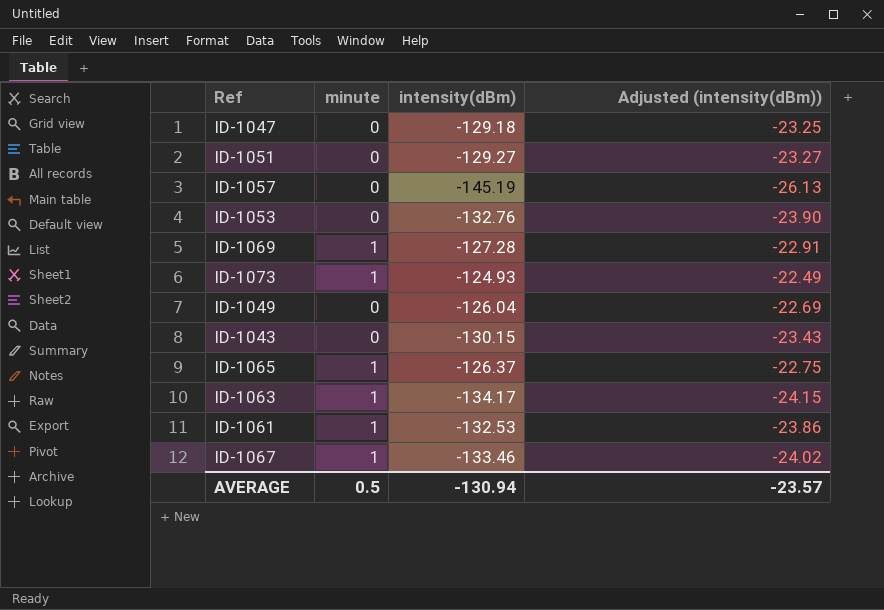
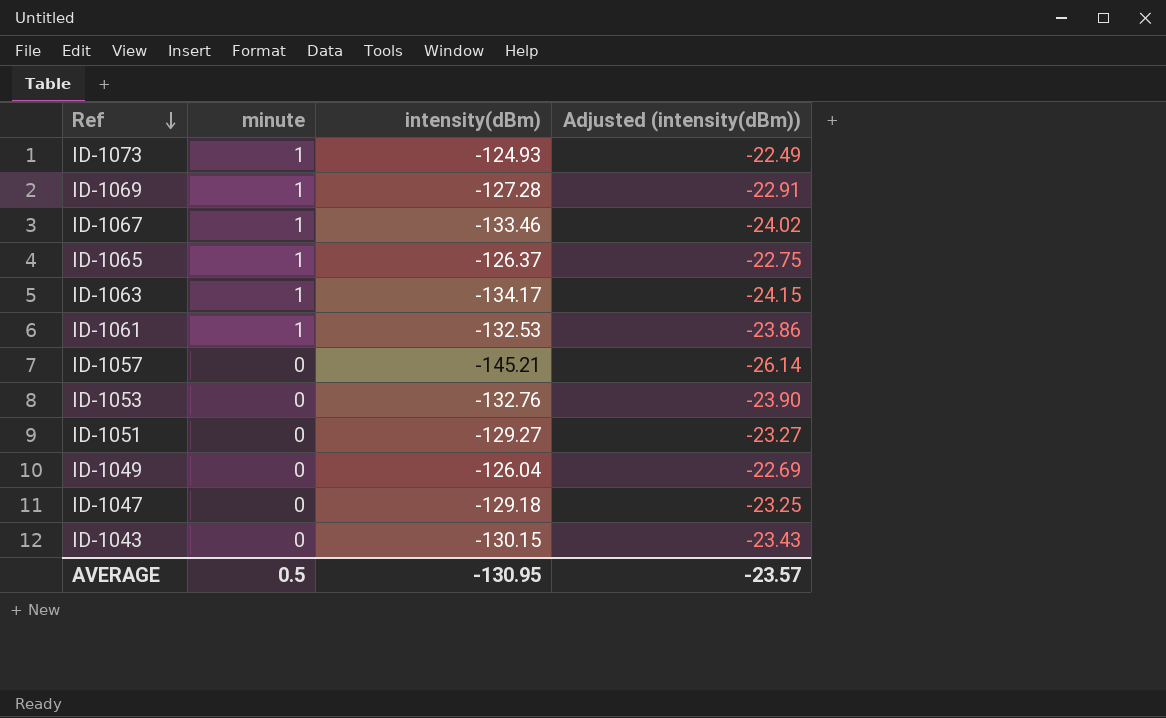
row order: none -> Ref descending
ID-1057 | intensity(dBm): -145.19 -> -145.21
ID-1057 | Adjusted (intensity(dBm)): -26.13 -> -26.14
AVERAGE | intensity(dBm): -130.94 -> -130.95

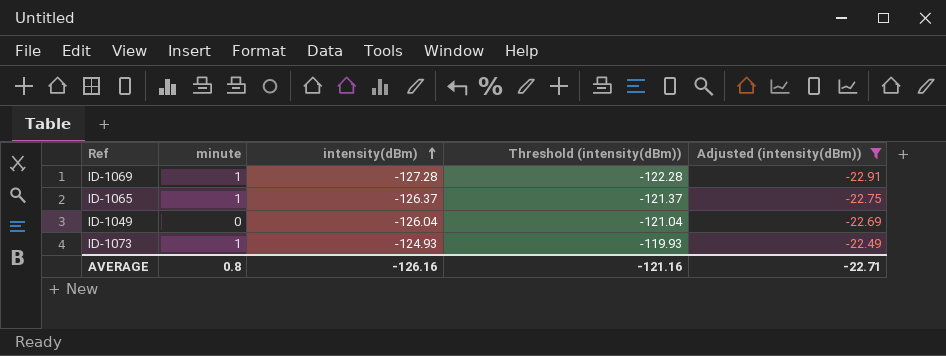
filter: none -> Adjusted (intensity(dBm)) >= -22.91
row order: Ref descending -> intensity(dBm) ascending
column Threshold (intensity(dBm)) | formula: none -> [intensity(dBm)] + 5
AVERAGE | minute: 0.5 -> 0.8
AVERAGE | intensity(dBm): -130.95 -> -126.16
AVERAGE | Adjusted (intensity(dBm)): -23.57 -> -22.71

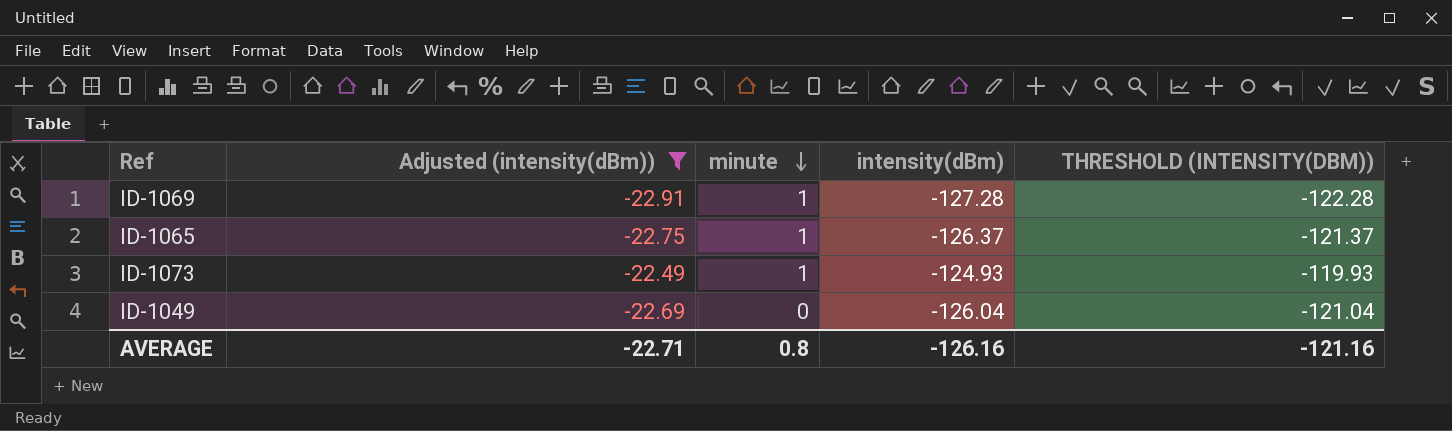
row order: intensity(dBm) ascending -> minute descending
column Adjusted (intensity(dBm)) | position: 5 -> 2
column name: Threshold (intensity(dBm)) -> THRESHOLD (INTENSITY(DBM))

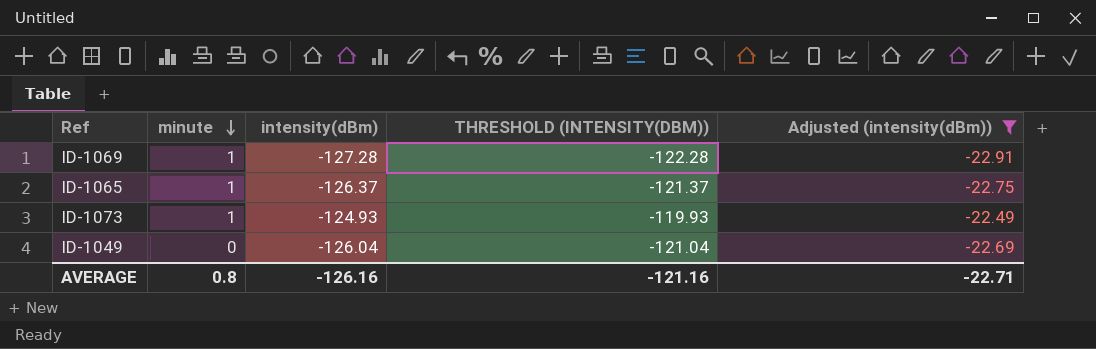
column Adjusted (intensity(dBm)) | position: 2 -> 5

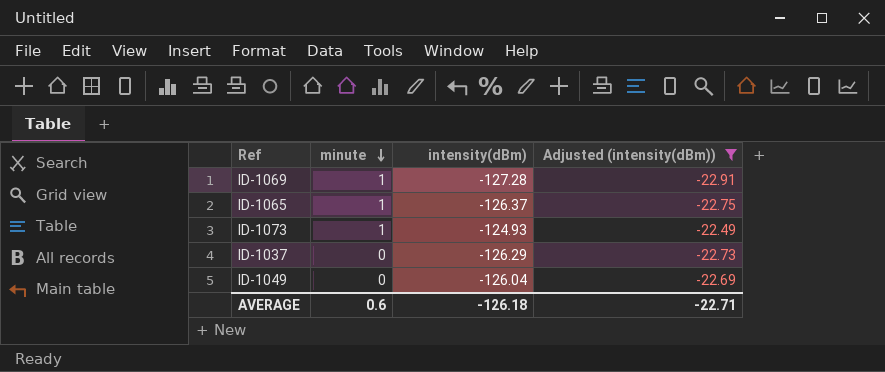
column THRESHOLD (INTENSITY(DBM)) | formula: [intensity(dBm)] + 5 -> none
row ID-1037: none -> 0 | -126.29 | -22.73
AVERAGE | minute: 0.8 -> 0.6
AVERAGE | intensity(dBm): -126.16 -> -126.18

